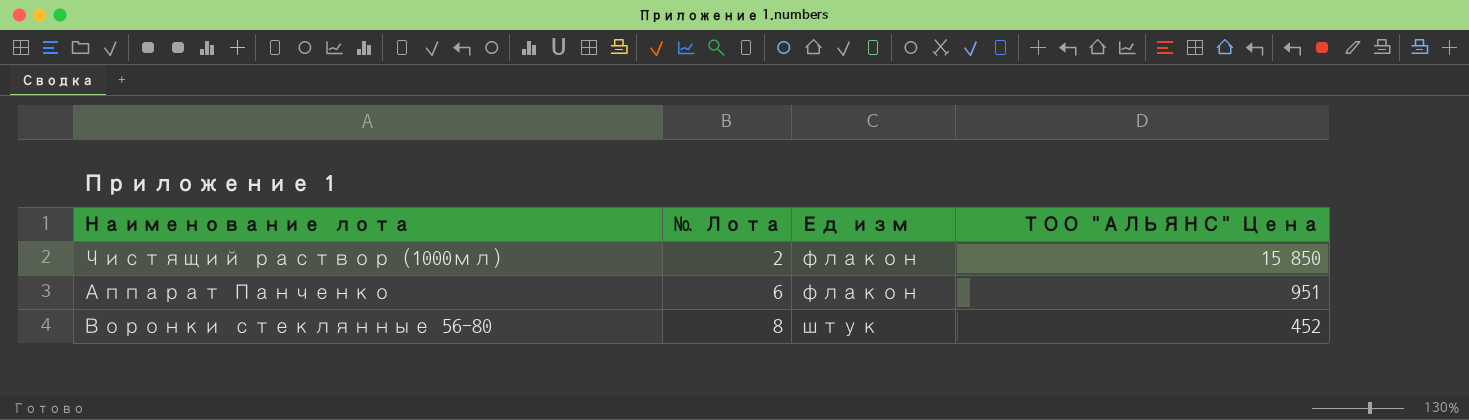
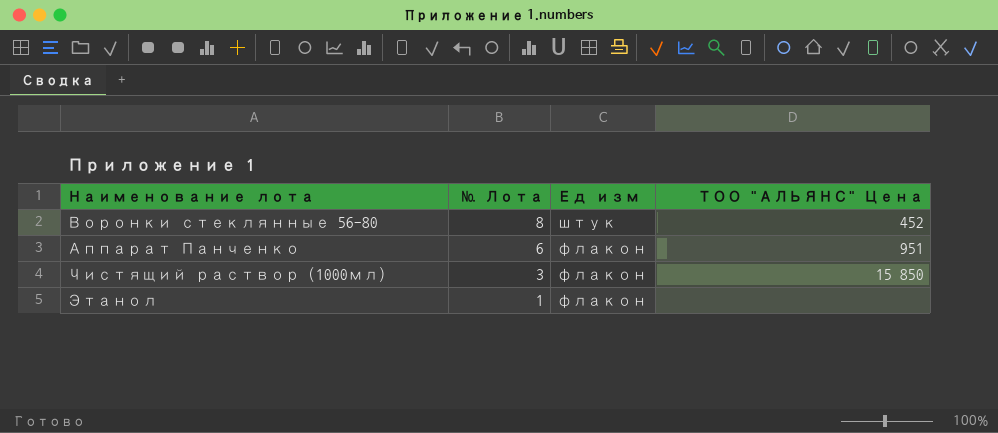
row order: № Лота ascending -> № Лота descending
Чистящий раствор (1000мл) | № Лота: 2 -> 3
row Этанол: none -> 1 | флакон | none

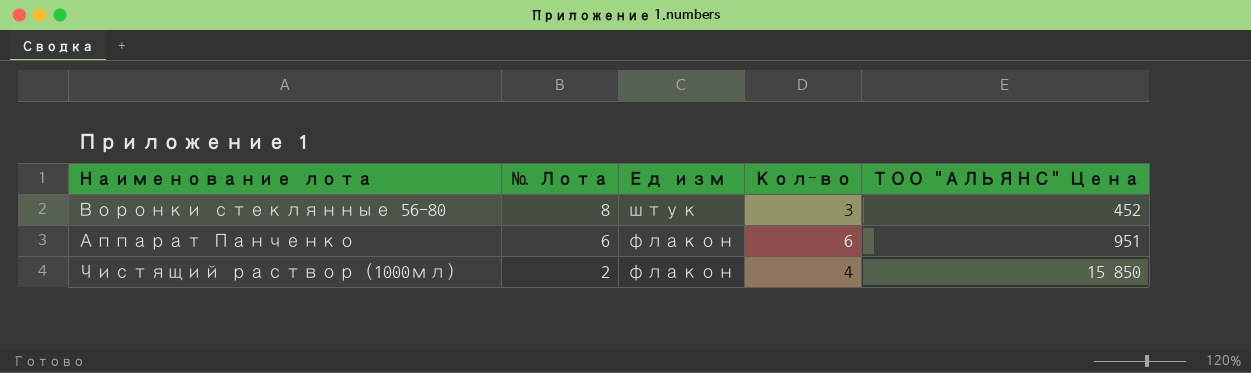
column Кол-во | position: none -> 4
row Этанол: 1 | флакон | none -> none
Чистящий раствор (1000мл) | № Лота: 3 -> 2

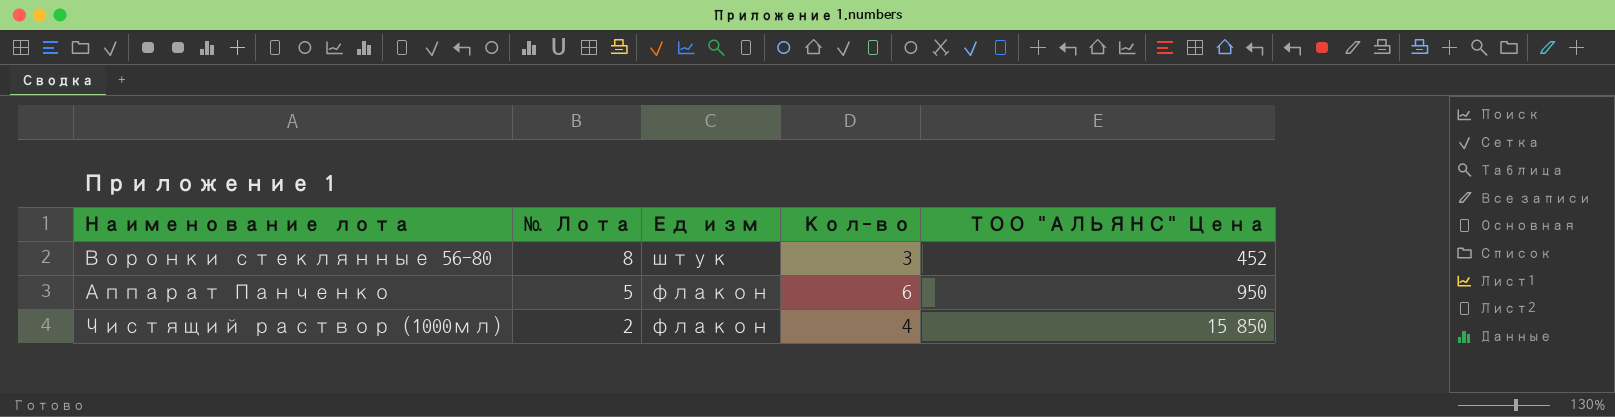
Аппарат Панченко | № Лота: 6 -> 5
Аппарат Панченко | ТОО "АЛЬЯНС" Цена: 951 -> 950

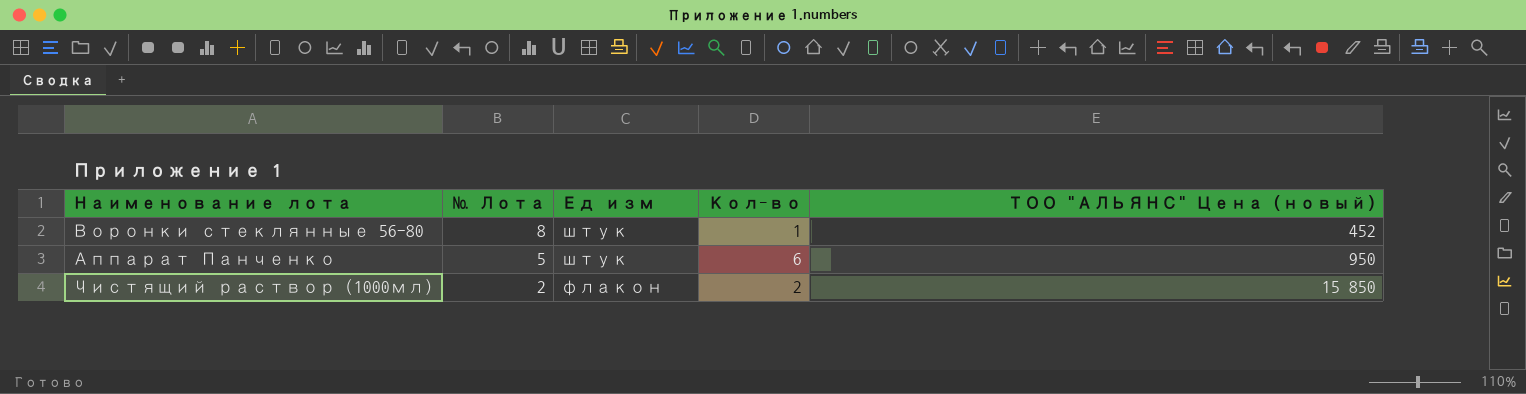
column name: ТОО "АЛЬЯНС" Цена -> ТОО "АЛЬЯНС" Цена (новый)
Воронки стеклянные 56-80 | Кол-во: 3 -> 1
Аппарат Панченко | Ед изм: флакон -> штук
Чистящий раствор (1000мл) | Кол-во: 4 -> 2

